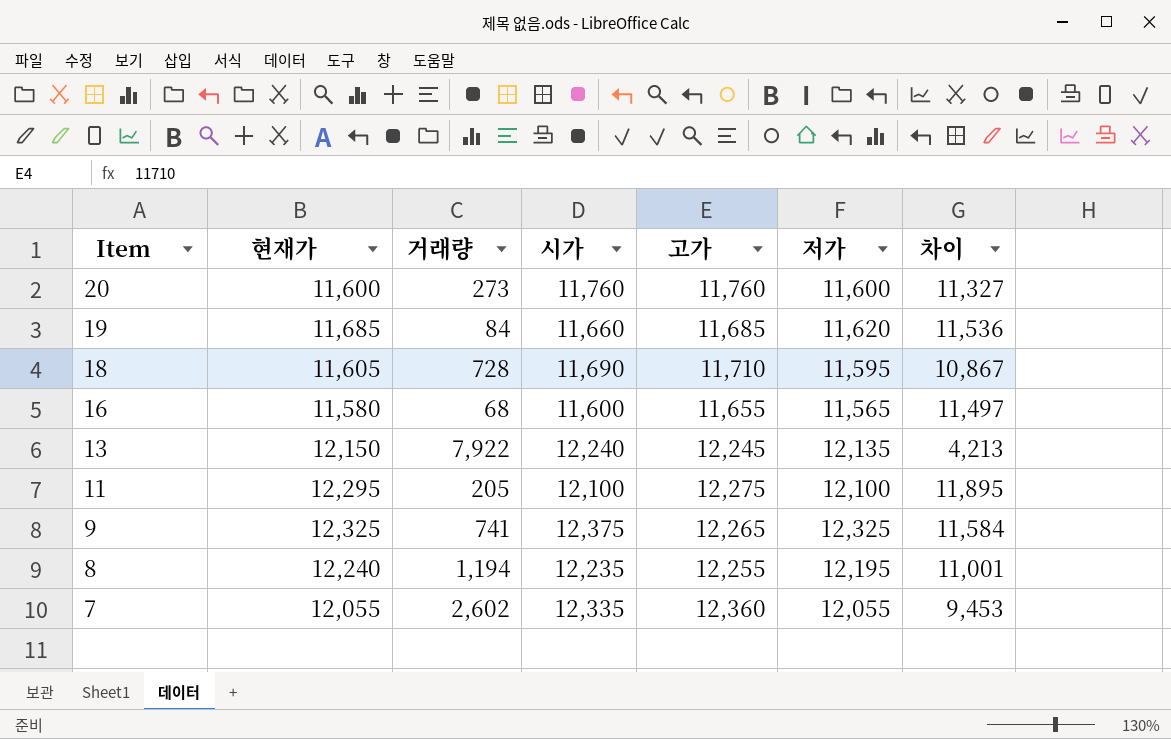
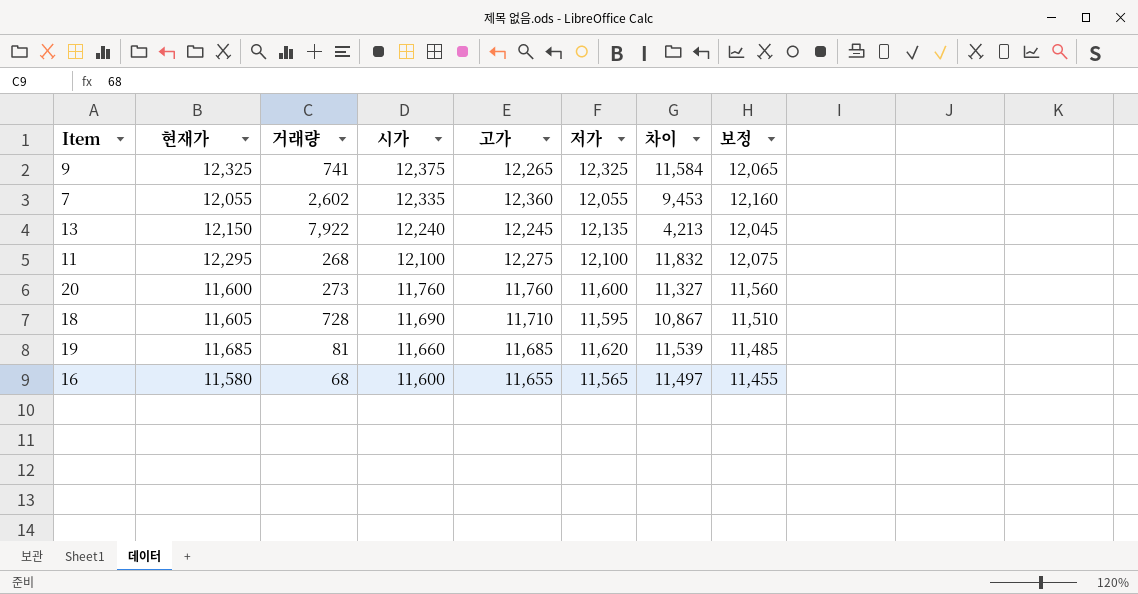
row order: Item descending -> 시가 descending
column 보정 | formula: none -> [고가] - 200
row 8: 12,240 | 1,194 | 12,235 | 12,255 | 12,195 | 11,001 -> none
11 | 거래량: 205 -> 268
11 | 차이: 11,895 -> 11,832
19 | 거래량: 84 -> 81
19 | 차이: 11,536 -> 11,539

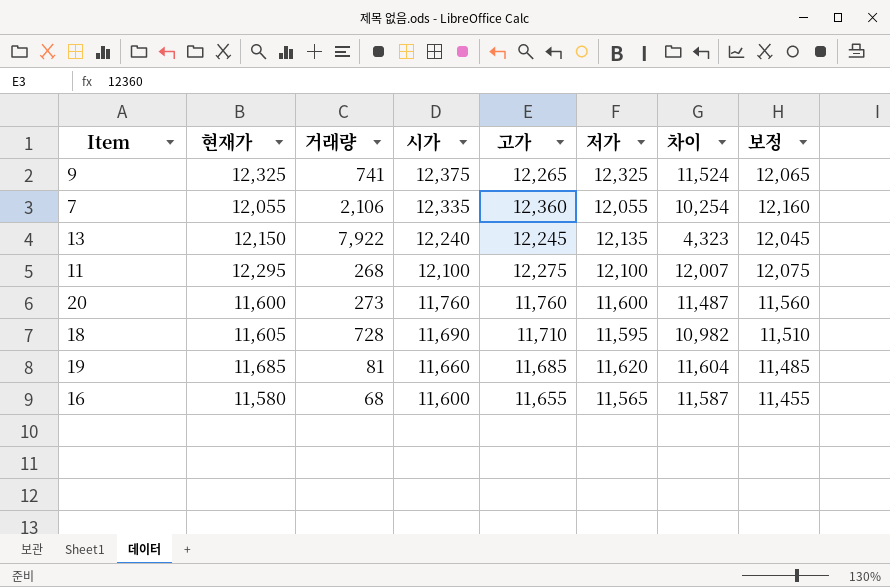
column 차이 | formula: [저가] - [거래량] -> [고가] - [거래량]
7 | 거래량: 2,602 -> 2,106

